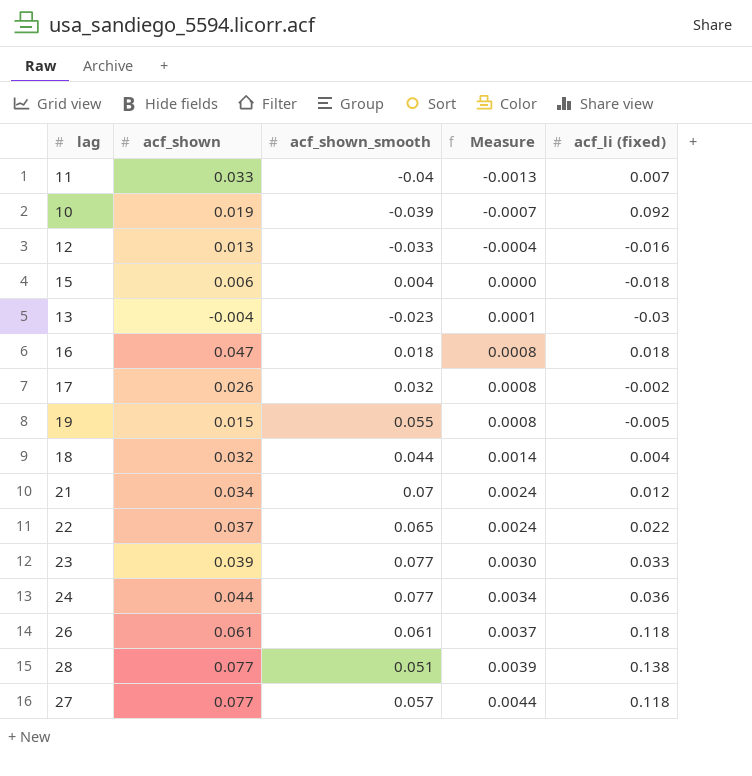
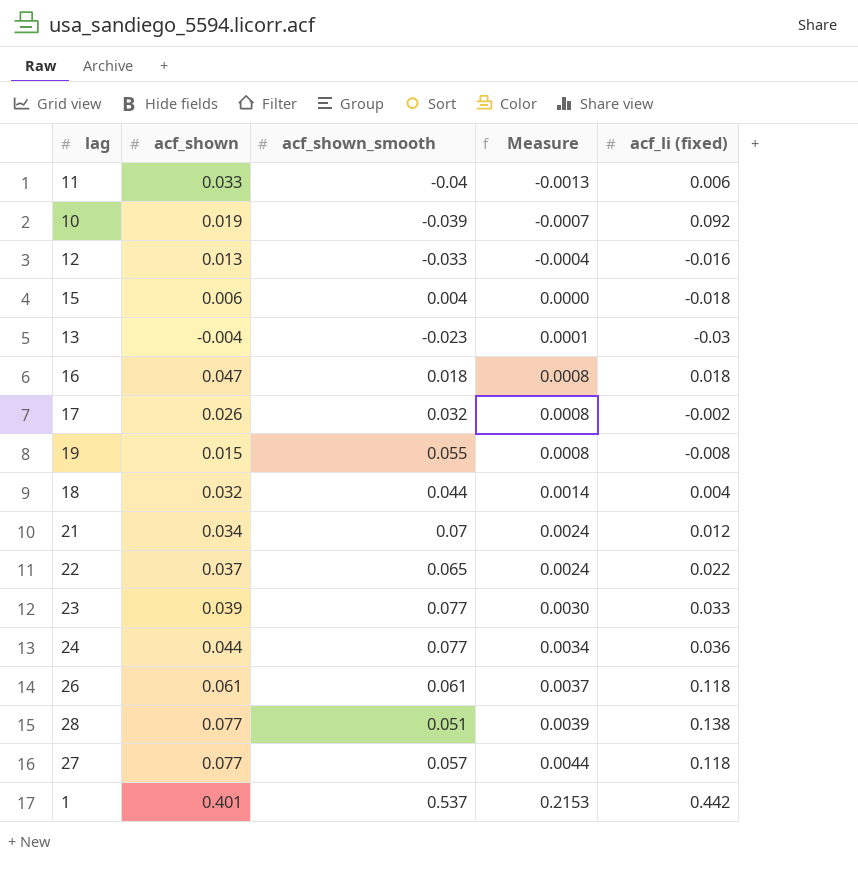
11 | acf_li (fixed): 0.007 -> 0.006
19 | acf_li (fixed): -0.005 -> -0.008
row 1: none -> 0.401 | 0.537 | 0.2153 | 0.442

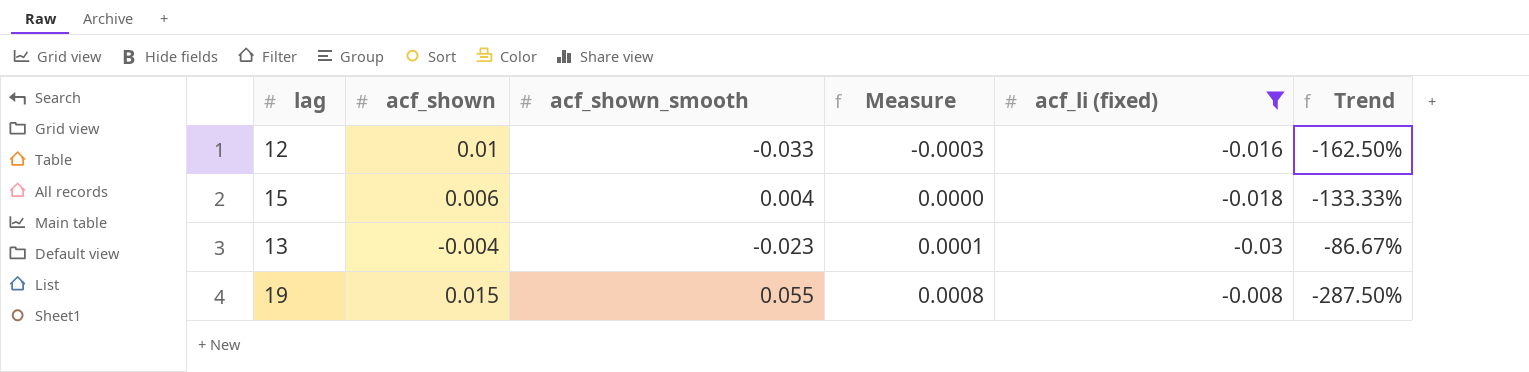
filter: none -> acf_li (fixed) <= -0.008
column Trend | formula: none -> ([acf_shown] - [acf_li (fixed)]) / [acf_li (fixed)]
12 | acf_shown: 0.013 -> 0.01
12 | Measure: -0.0004 -> -0.0003

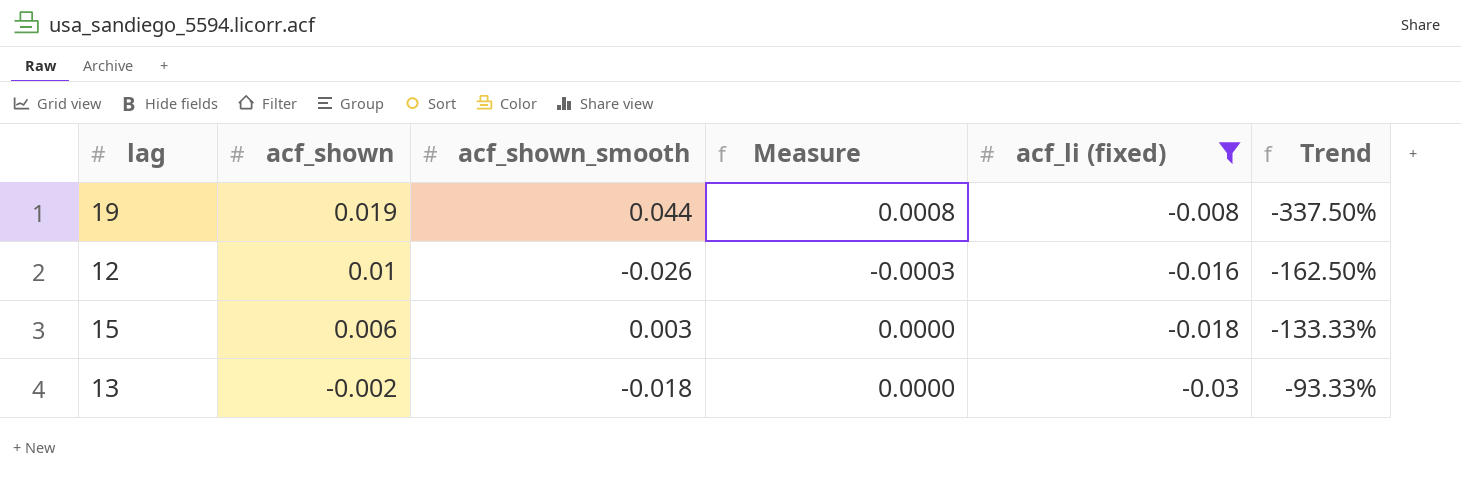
row order: Measure ascending -> acf_shown descending
19 | acf_shown: 0.015 -> 0.019
19 | acf_shown_smooth: 0.055 -> 0.044
19 | Trend: -287.50% -> -337.50%
12 | acf_shown_smooth: -0.033 -> -0.026
15 | acf_shown_smooth: 0.004 -> 0.003
13 | acf_shown: -0.004 -> -0.002
13 | acf_shown_smooth: -0.023 -> -0.018
13 | Measure: 0.0001 -> 0.0000
13 | Trend: -86.67% -> -93.33%

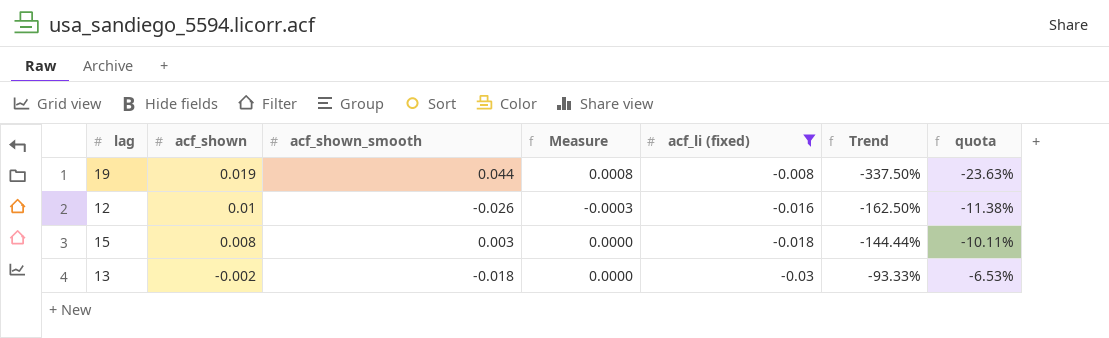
column quota | formula: none -> [Trend] * 0.07
15 | acf_shown: 0.006 -> 0.008
15 | Trend: -133.33% -> -144.44%

